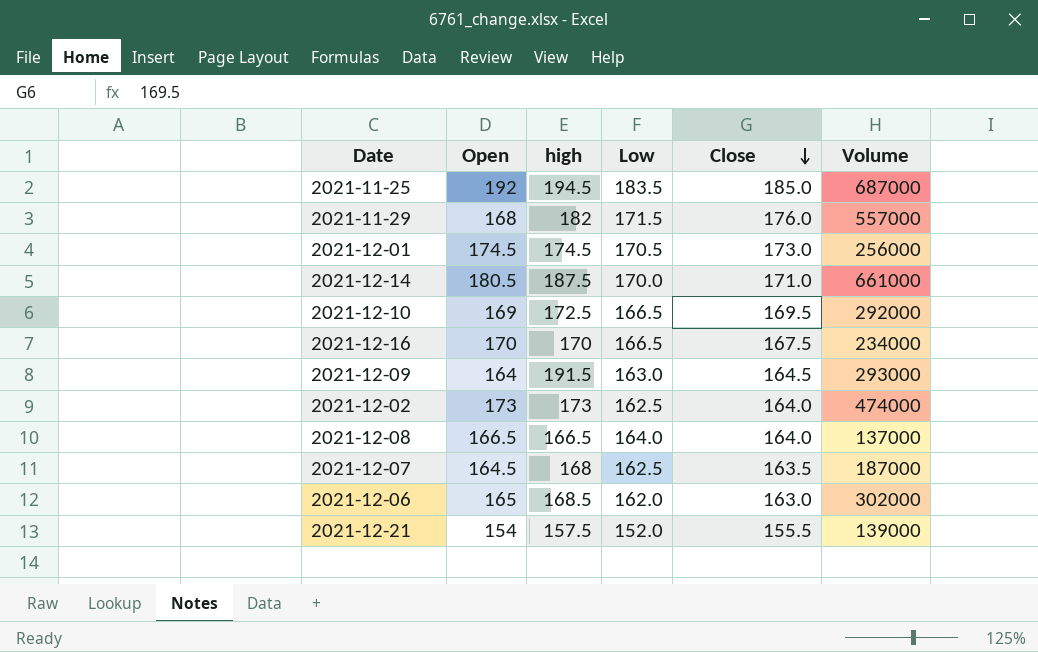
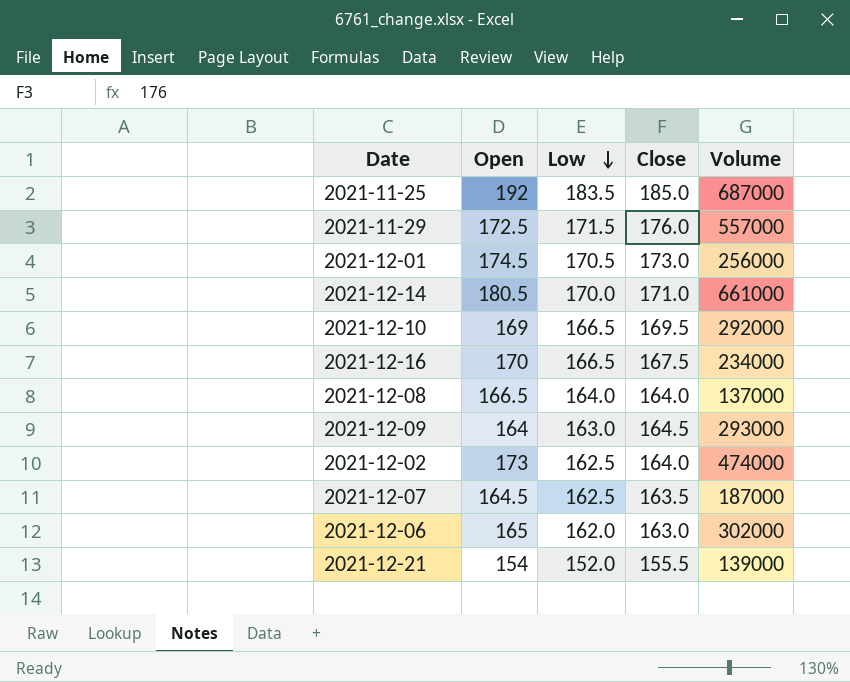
row order: Close descending -> Low descending
column high | position: 3 -> none
2021-11-29 | Open: 168 -> 172.5

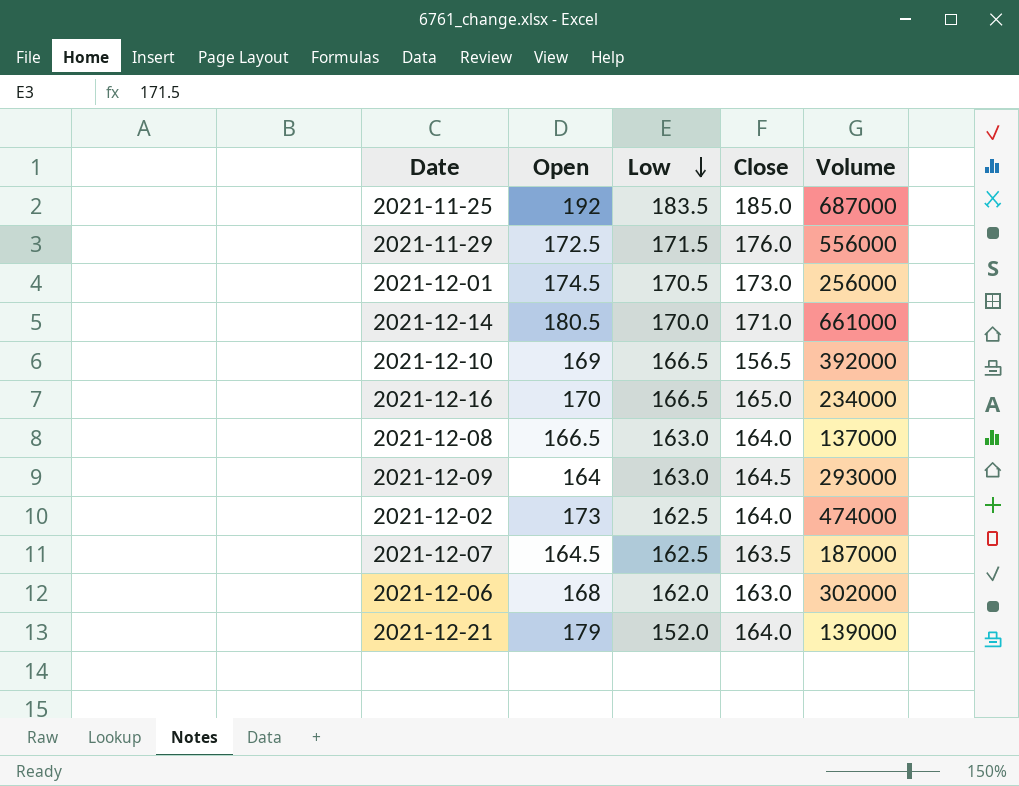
2021-11-29 | Volume: 557000 -> 556000
2021-12-10 | Close: 169.5 -> 156.5
2021-12-10 | Volume: 292000 -> 392000
2021-12-16 | Close: 167.5 -> 165.0
2021-12-08 | Low: 164.0 -> 163.0
2021-12-06 | Open: 165 -> 168
2021-12-21 | Open: 154 -> 179
2021-12-21 | Close: 155.5 -> 164.0

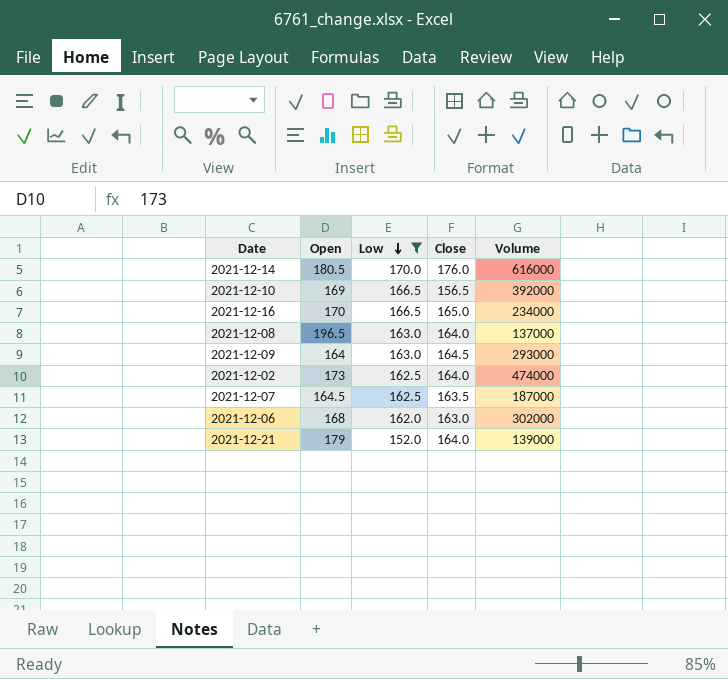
filter: none -> Low <= 170.0
2021-12-14 | Close: 171.0 -> 176.0
2021-12-14 | Volume: 661000 -> 616000
2021-12-08 | Open: 166.5 -> 196.5

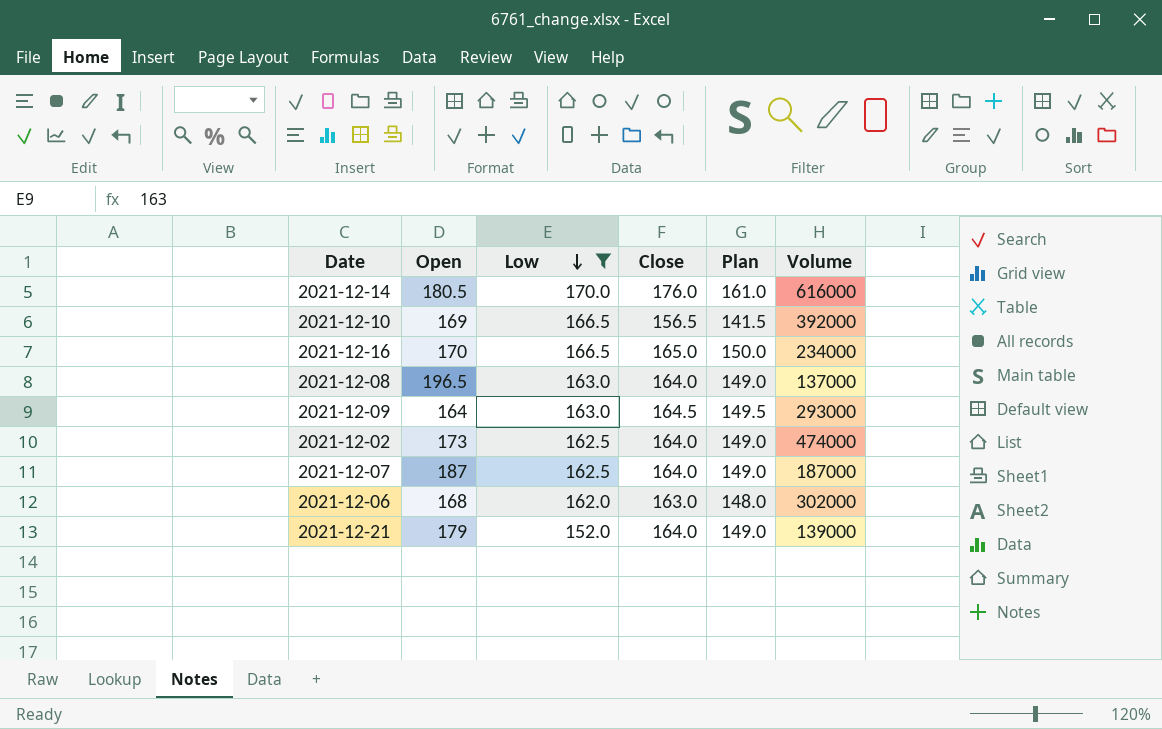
column Plan | formula: none -> [Close] - 15
2021-12-07 | Open: 164.5 -> 187
2021-12-07 | Close: 163.5 -> 164.0

